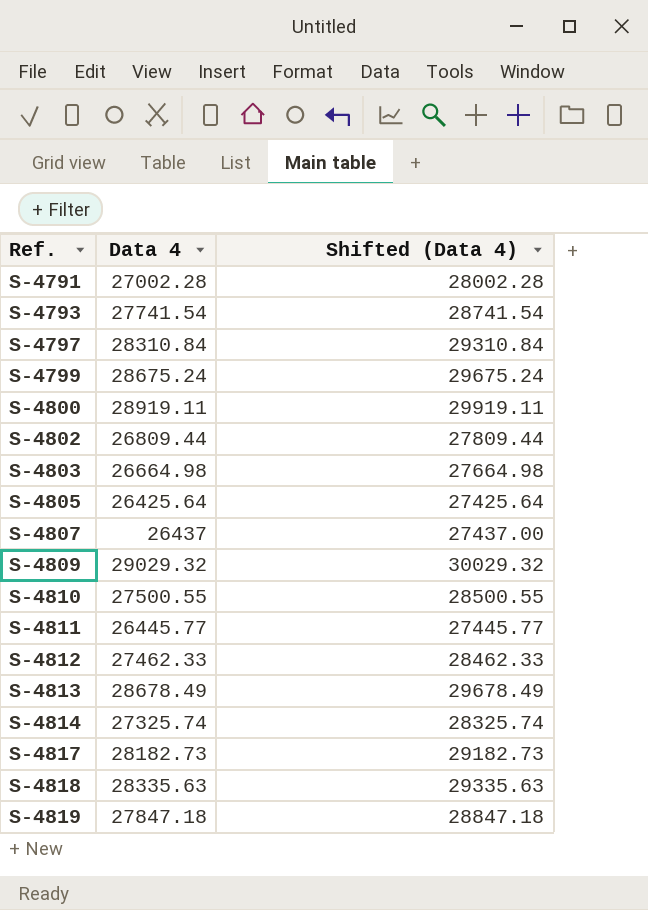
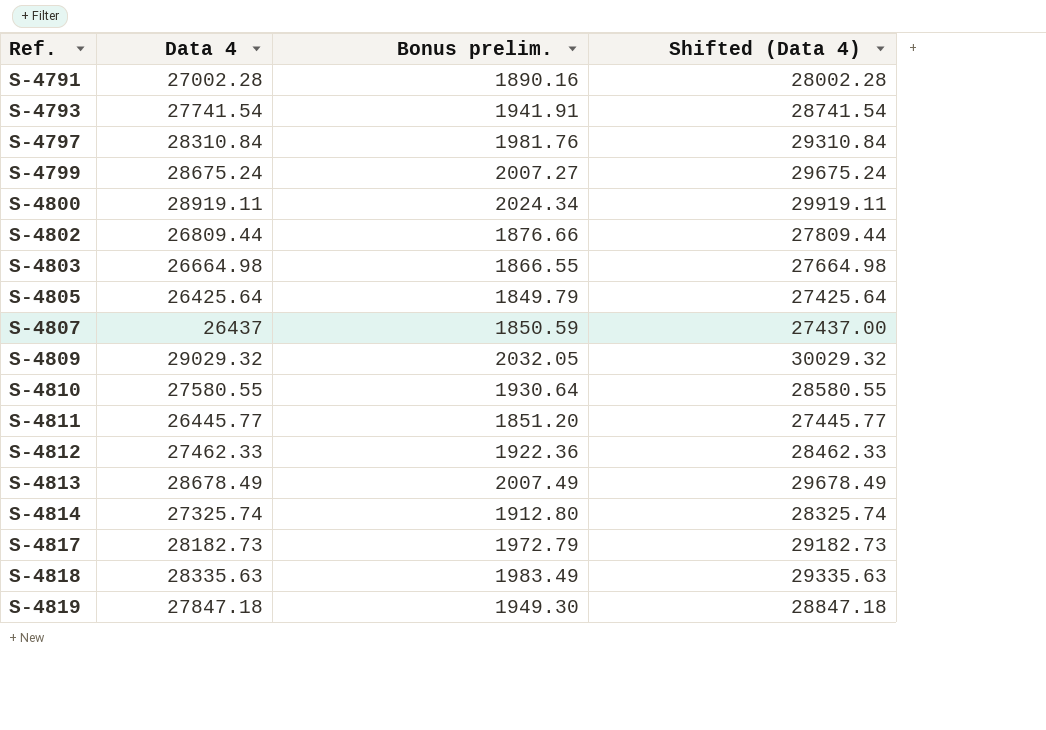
column Bonus prelim. | formula: none -> [Data 4] * 0.07
S-4810 | Data 4: 27500.55 -> 27580.55
S-4810 | Shifted (Data 4): 28500.55 -> 28580.55

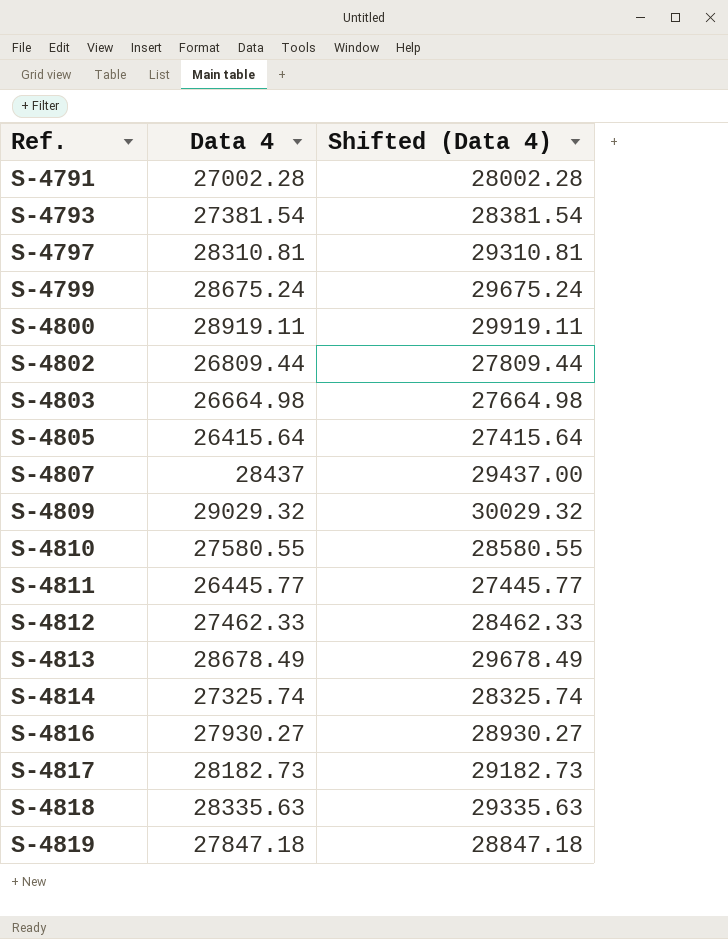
column Bonus prelim. | formula: [Data 4] * 0.07 -> none
S-4793 | Data 4: 27741.54 -> 27381.54
S-4793 | Shifted (Data 4): 28741.54 -> 28381.54
S-4797 | Data 4: 28310.84 -> 28310.81
S-4797 | Shifted (Data 4): 29310.84 -> 29310.81
S-4805 | Data 4: 26425.64 -> 26415.64
S-4805 | Shifted (Data 4): 27425.64 -> 27415.64
S-4807 | Data 4: 26437 -> 28437
S-4807 | Shifted (Data 4): 27437.00 -> 29437.00
row S-4816: none -> 27930.27 | 28930.27

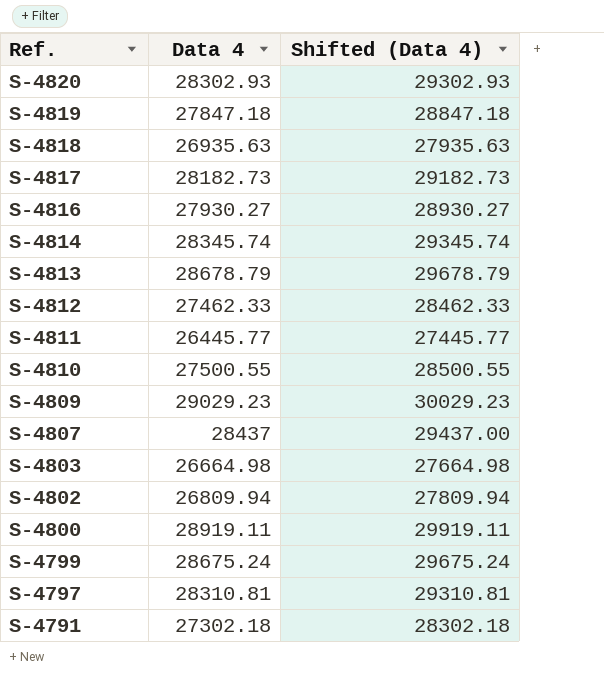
row order: Ref. ascending -> Ref. descending
row S-4793: 27381.54 | 28381.54 -> none
row S-4805: 26415.64 | 27415.64 -> none
row S-4820: none -> 28302.93 | 29302.93
S-4818 | Data 4: 28335.63 -> 26935.63
S-4818 | Shifted (Data 4): 29335.63 -> 27935.63
S-4814 | Data 4: 27325.74 -> 28345.74
S-4814 | Shifted (Data 4): 28325.74 -> 29345.74
S-4813 | Data 4: 28678.49 -> 28678.79
S-4813 | Shifted (Data 4): 29678.49 -> 29678.79
S-4810 | Data 4: 27580.55 -> 27500.55
S-4810 | Shifted (Data 4): 28580.55 -> 28500.55
S-4809 | Data 4: 29029.32 -> 29029.23
S-4809 | Shifted (Data 4): 30029.32 -> 30029.23
S-4802 | Data 4: 26809.44 -> 26809.94
S-4802 | Shifted (Data 4): 27809.44 -> 27809.94
S-4791 | Data 4: 27002.28 -> 27302.18
S-4791 | Shifted (Data 4): 28002.28 -> 28302.18

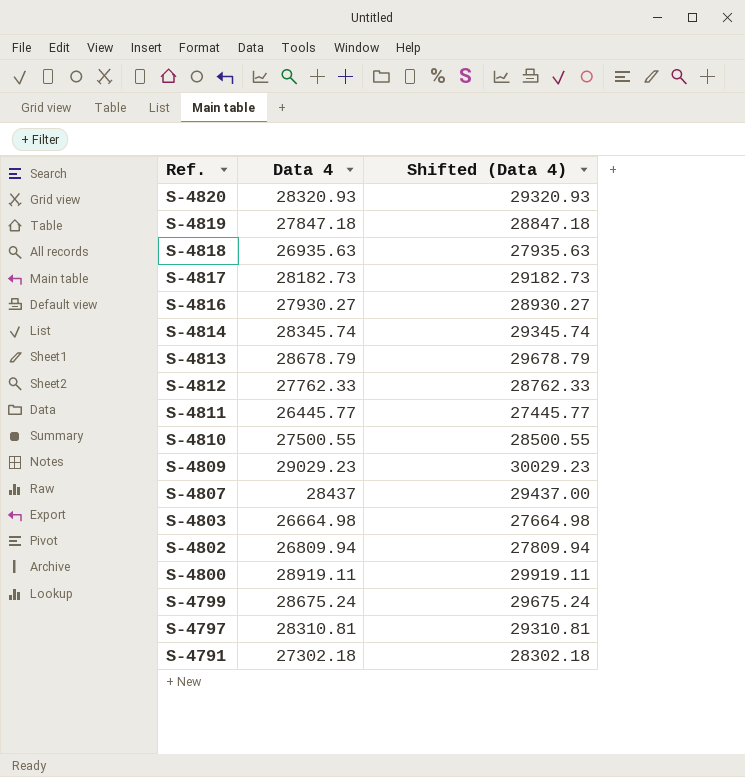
S-4820 | Data 4: 28302.93 -> 28320.93
S-4820 | Shifted (Data 4): 29302.93 -> 29320.93
S-4812 | Data 4: 27462.33 -> 27762.33
S-4812 | Shifted (Data 4): 28462.33 -> 28762.33

